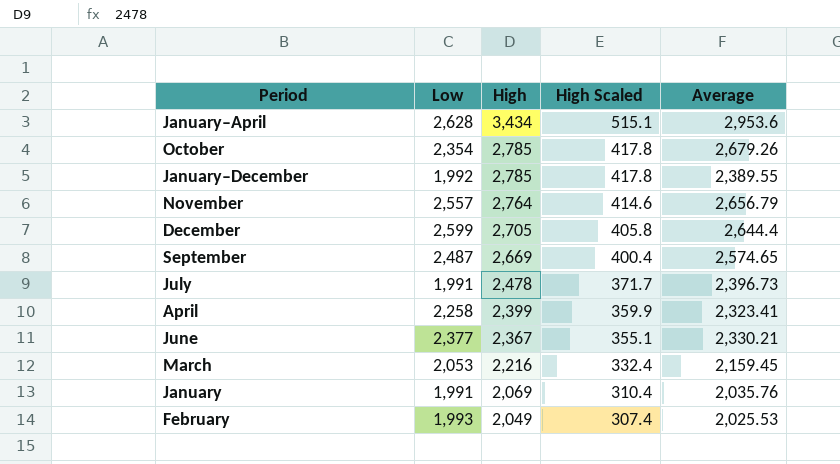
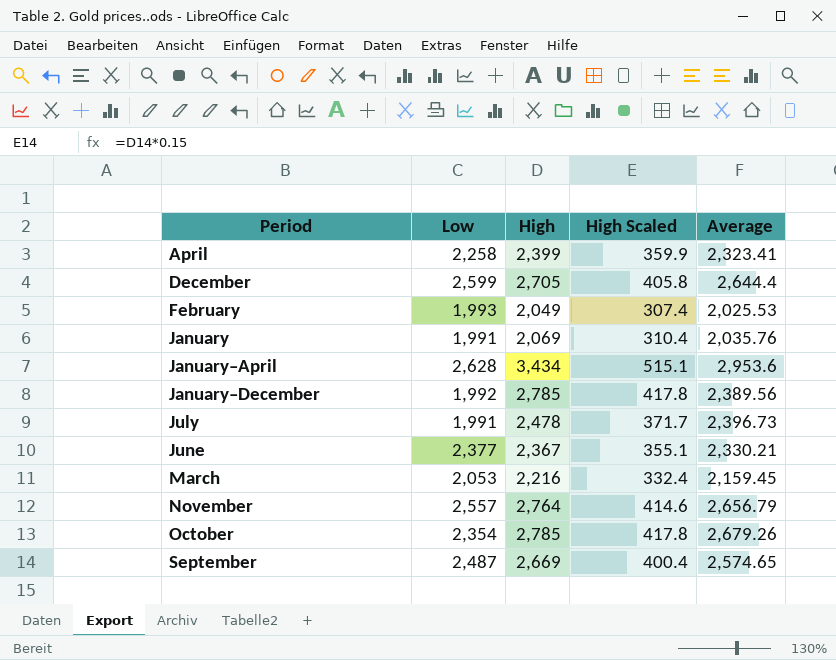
row order: High descending -> Period ascending
January–December | Average: 2,389.55 -> 2,389.56

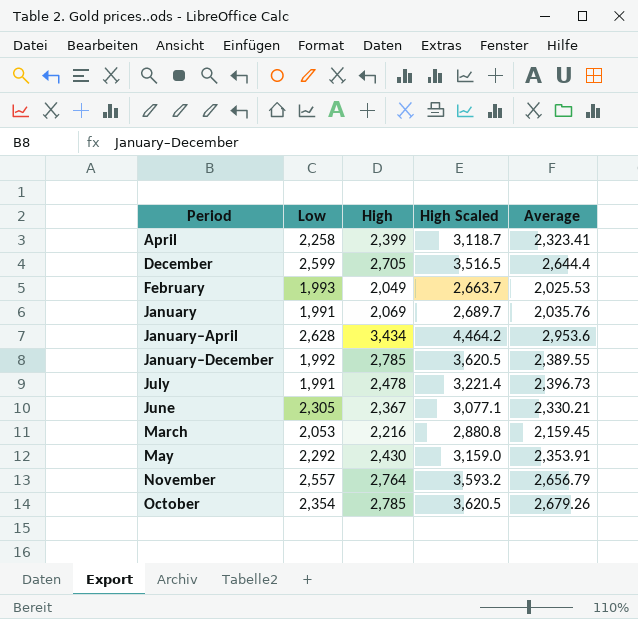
column High Scaled | formula: [High] * 0.15 -> [High] * 1.3
row September: 2,487 | 2,669 | 400.4 | 2,574.65 -> none
January–December | Average: 2,389.56 -> 2,389.55
June | Low: 2,377 -> 2,305
row May: none -> 2,292 | 2,430 | 3,159.0 | 2,353.91

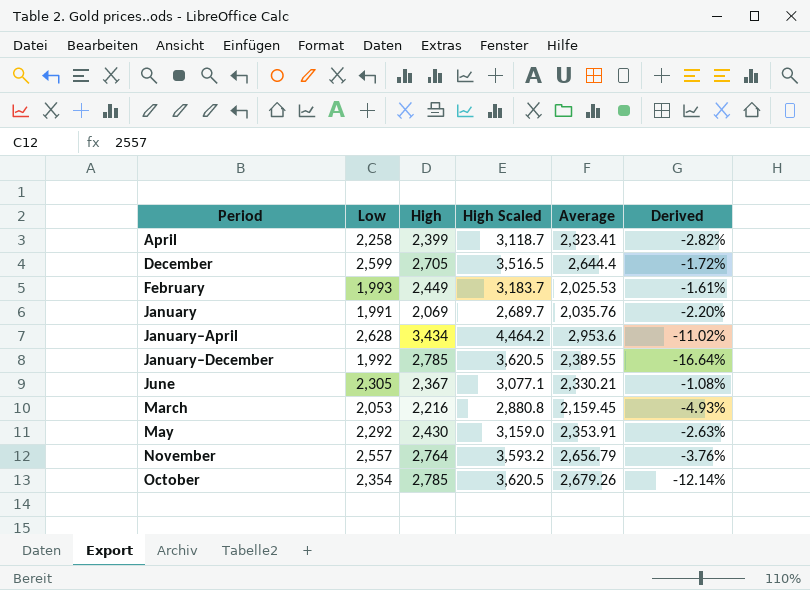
column Derived | formula: none -> ([Low] - [Average]) / [Average]
row July: 1,991 | 2,478 | 3,221.4 | 2,396.73 -> none
February | High: 2,049 -> 2,449
February | High Scaled: 2,663.7 -> 3,183.7

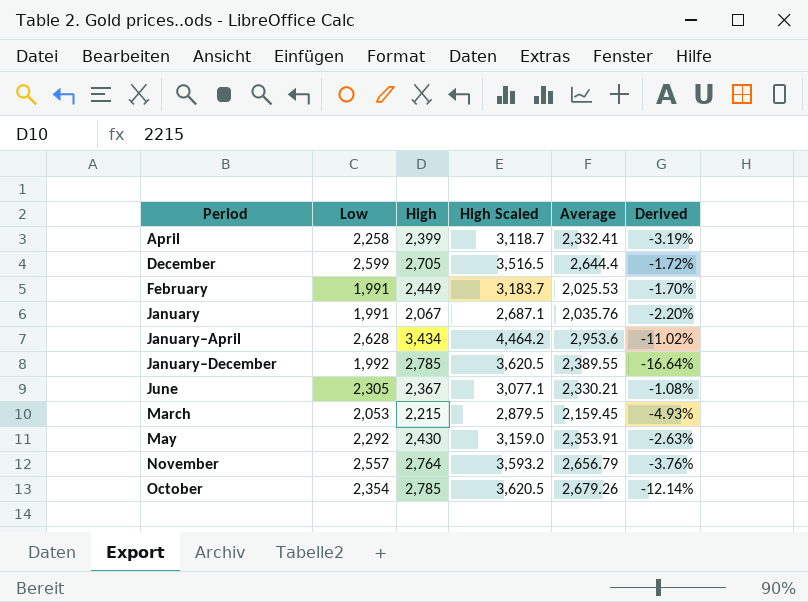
April | Average: 2,323.41 -> 2,332.41
April | Derived: -2.82% -> -3.19%
February | Low: 1,993 -> 1,991
February | Derived: -1.61% -> -1.70%
January | High: 2,069 -> 2,067
January | High Scaled: 2,689.7 -> 2,687.1
March | High: 2,216 -> 2,215
March | High Scaled: 2,880.8 -> 2,879.5

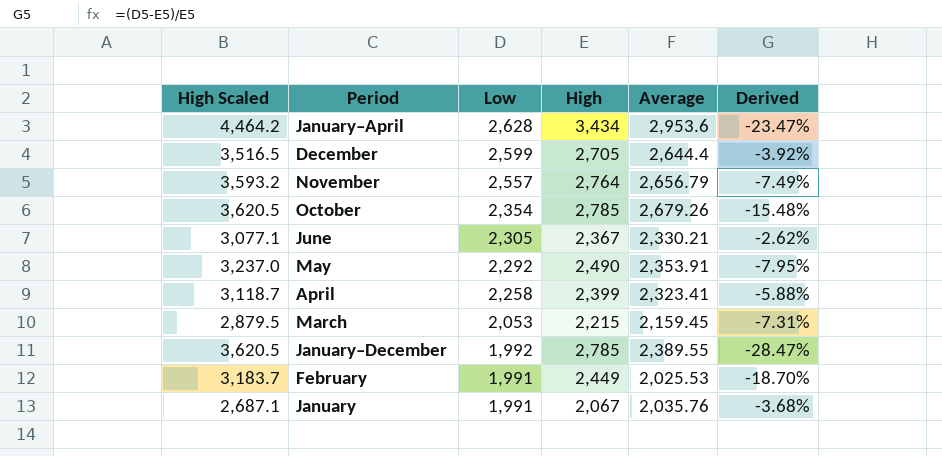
row order: Period ascending -> Low descending
column High Scaled | position: 4 -> 1
column Derived | formula: ([Low] - [Average]) / [Average] -> ([Low] - [High]) / [High]
May | High Scaled: 3,159.0 -> 3,237.0
May | High: 2,430 -> 2,490
April | Average: 2,332.41 -> 2,323.41

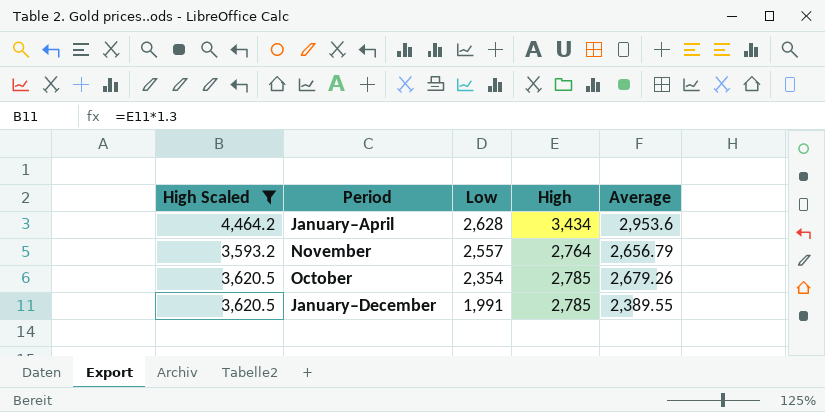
filter: none -> High Scaled >= 3,593.2
column Derived | formula: ([Low] - [High]) / [High] -> none
January–December | Low: 1,992 -> 1,991

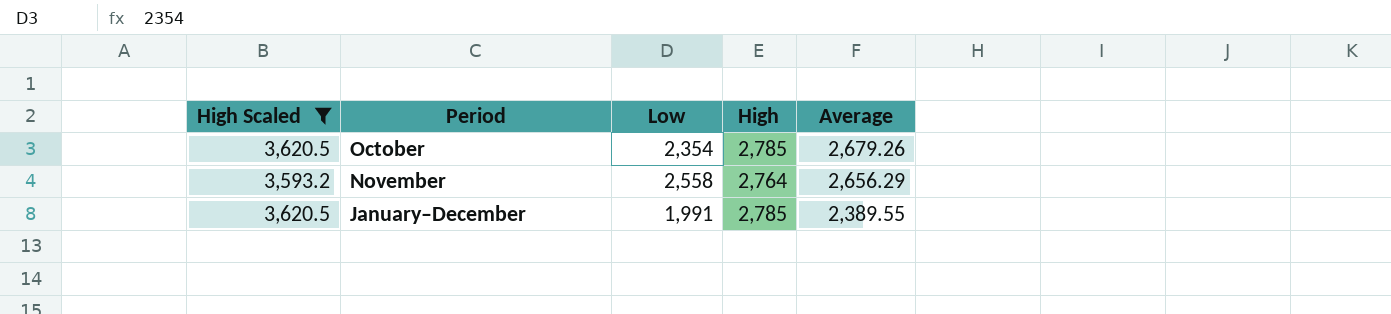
row order: Low descending -> Period descending
row January–April: 4,464.2 | 2,628 | 3,434 | 2,953.6 -> none
November | Low: 2,557 -> 2,558
November | Average: 2,656.79 -> 2,656.29

